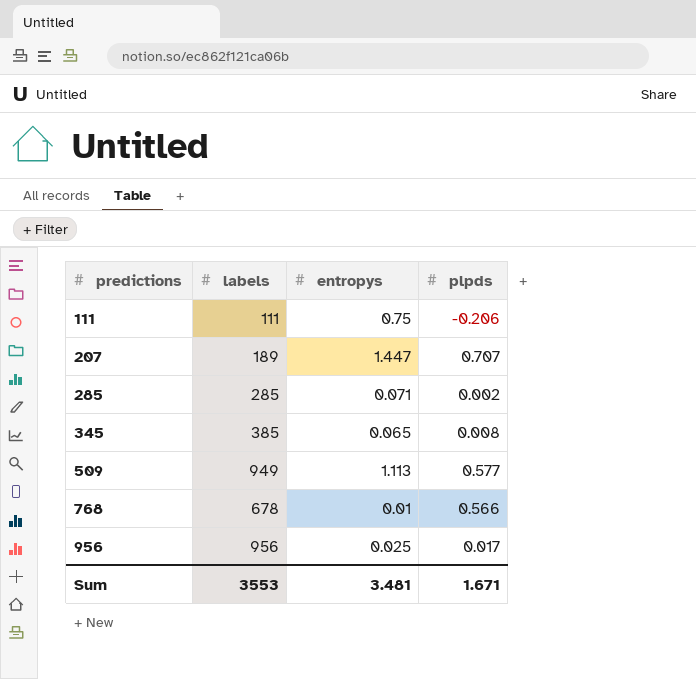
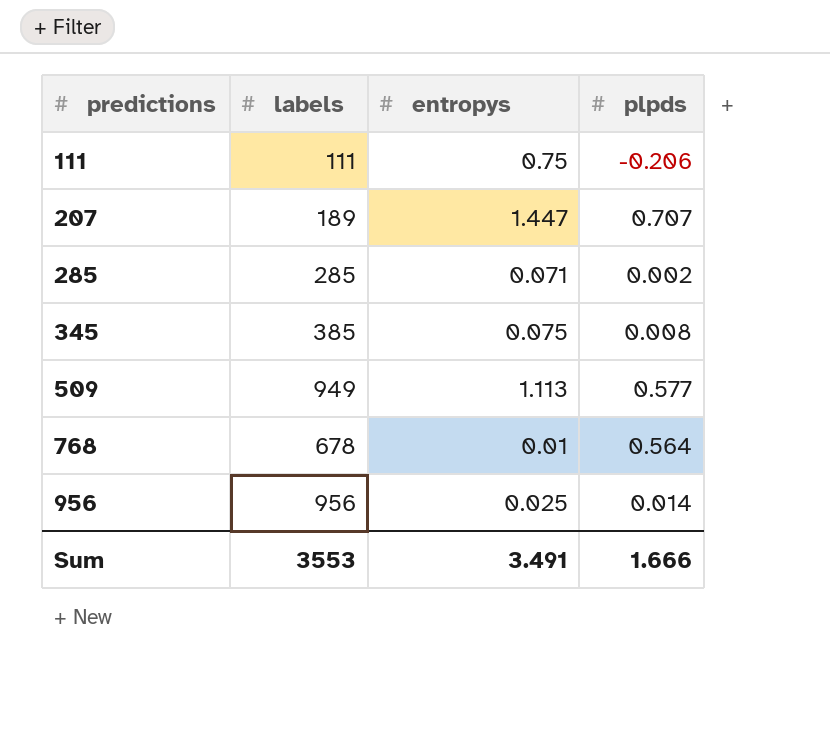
345 | entropys: 0.065 -> 0.075
768 | plpds: 0.566 -> 0.564
956 | plpds: 0.017 -> 0.014
Sum | entropys: 3.481 -> 3.491
Sum | plpds: 1.671 -> 1.666

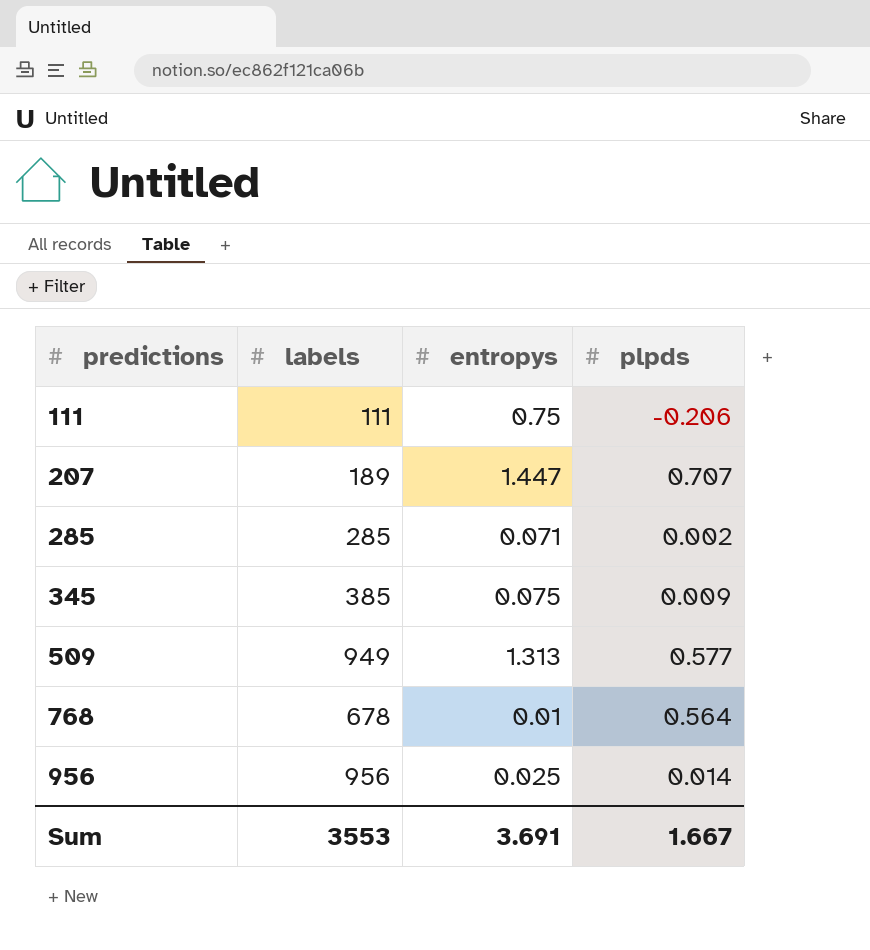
345 | plpds: 0.008 -> 0.009
509 | entropys: 1.113 -> 1.313
Sum | entropys: 3.491 -> 3.691
Sum | plpds: 1.666 -> 1.667

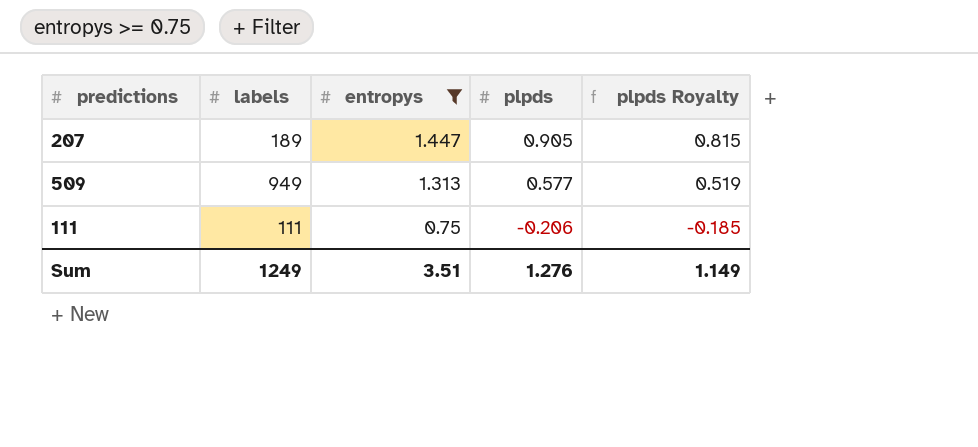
filter: none -> entropys >= 0.75
row order: predictions ascending -> entropys descending
column plpds Royalty | formula: none -> [plpds] * 0.9
207 | plpds: 0.707 -> 0.905
Sum | labels: 3553 -> 1249
Sum | entropys: 3.691 -> 3.51
Sum | plpds: 1.667 -> 1.276

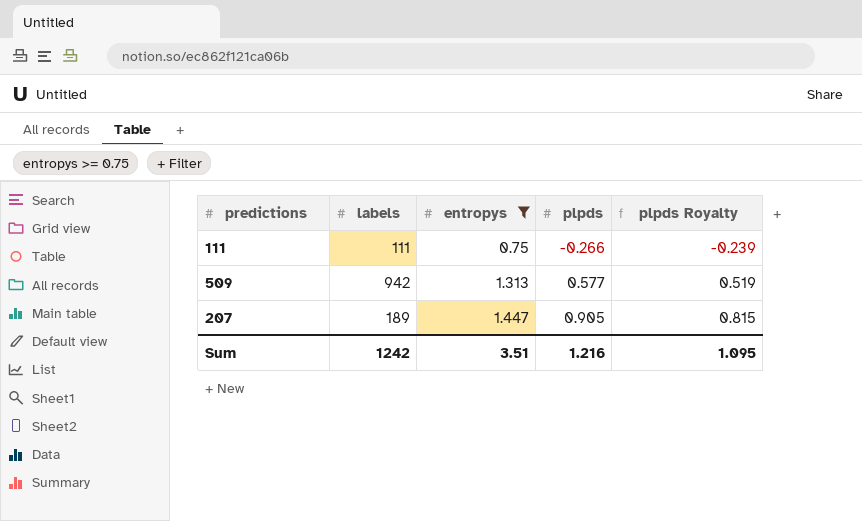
row order: entropys descending -> entropys ascending
111 | plpds: -0.206 -> -0.266
111 | plpds Royalty: -0.185 -> -0.239
509 | labels: 949 -> 942
Sum | labels: 1249 -> 1242
Sum | plpds: 1.276 -> 1.216
Sum | plpds Royalty: 1.149 -> 1.095

